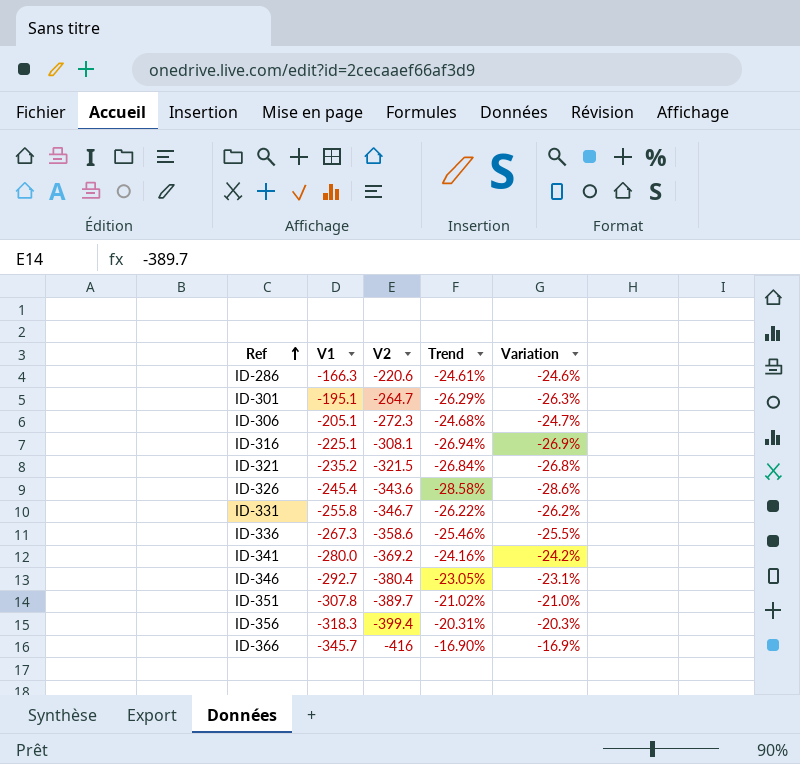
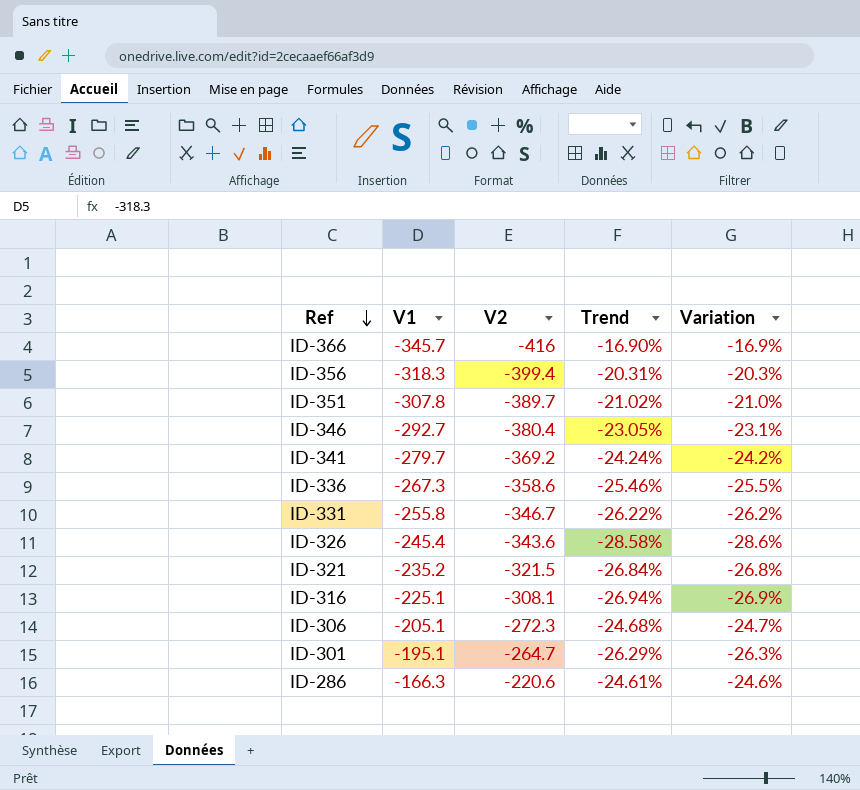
row order: Ref ascending -> Ref descending
ID-341 | V1: -280.0 -> -279.7
ID-341 | Trend: -24.16% -> -24.24%

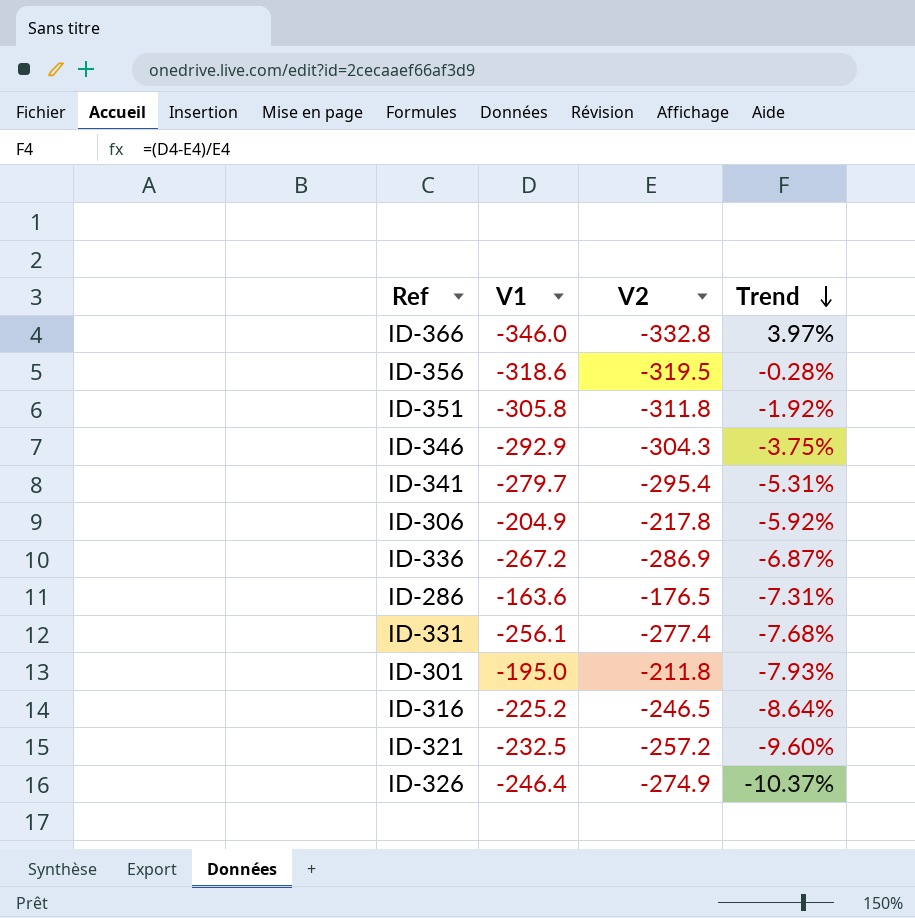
row order: Ref descending -> Trend descending
column Variation | formula: ([V1] - [V2]) / [V2] -> none
ID-366 | V1: -345.7 -> -346.0
ID-366 | V2: -416 -> -332.8
ID-366 | Trend: -16.90% -> 3.97%
ID-356 | V1: -318.3 -> -318.6
ID-356 | V2: -399.4 -> -319.5
ID-356 | Trend: -20.31% -> -0.28%
ID-351 | V1: -307.8 -> -305.8
ID-351 | V2: -389.7 -> -311.8
ID-351 | Trend: -21.02% -> -1.92%
ID-346 | V1: -292.7 -> -292.9
ID-346 | V2: -380.4 -> -304.3
ID-346 | Trend: -23.05% -> -3.75%
ID-341 | V2: -369.2 -> -295.4
ID-341 | Trend: -24.24% -> -5.31%
ID-306 | V1: -205.1 -> -204.9
ID-306 | V2: -272.3 -> -217.8
ID-306 | Trend: -24.68% -> -5.92%
ID-336 | V1: -267.3 -> -267.2
ID-336 | V2: -358.6 -> -286.9
ID-336 | Trend: -25.46% -> -6.87%
ID-286 | V1: -166.3 -> -163.6
ID-286 | V2: -220.6 -> -176.5
ID-286 | Trend: -24.61% -> -7.31%
ID-331 | V1: -255.8 -> -256.1
ID-331 | V2: -346.7 -> -277.4
ID-331 | Trend: -26.22% -> -7.68%
ID-301 | V1: -195.1 -> -195.0
ID-301 | V2: -264.7 -> -211.8
ID-301 | Trend: -26.29% -> -7.93%
ID-316 | V1: -225.1 -> -225.2
ID-316 | V2: -308.1 -> -246.5
ID-316 | Trend: -26.94% -> -8.64%
ID-321 | V1: -235.2 -> -232.5
ID-321 | V2: -321.5 -> -257.2
ID-321 | Trend: -26.84% -> -9.60%
ID-326 | V1: -245.4 -> -246.4
ID-326 | V2: -343.6 -> -274.9
ID-326 | Trend: -28.58% -> -10.37%

